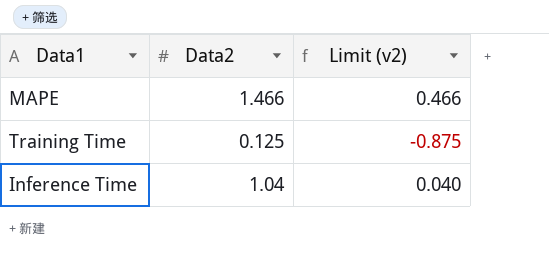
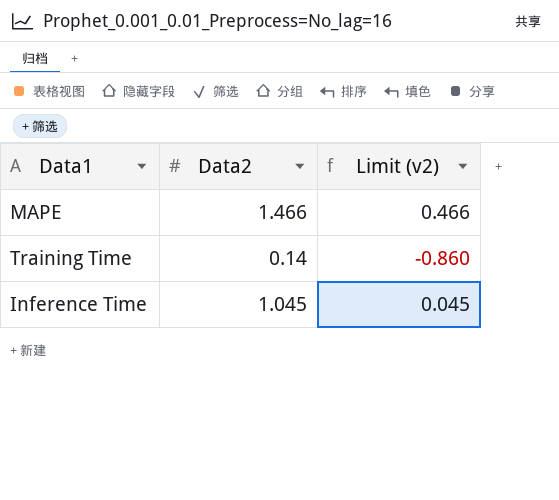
Training Time | Data2: 0.125 -> 0.14
Training Time | Limit (v2): -0.875 -> -0.860
Inference Time | Data2: 1.04 -> 1.045
Inference Time | Limit (v2): 0.040 -> 0.045

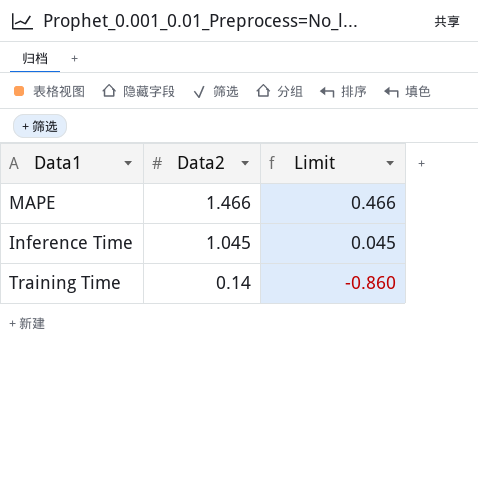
row order: none -> Data2 descending
column name: Limit (v2) -> Limit

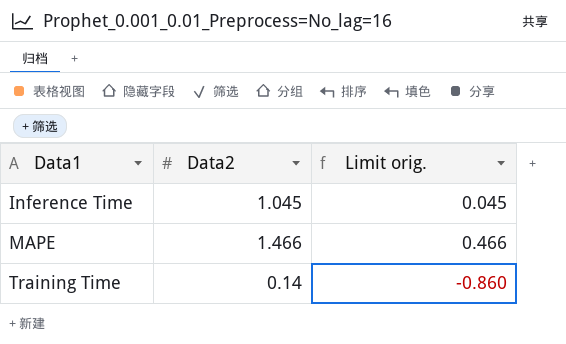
row order: Data2 descending -> Data1 ascending
column name: Limit -> Limit orig.

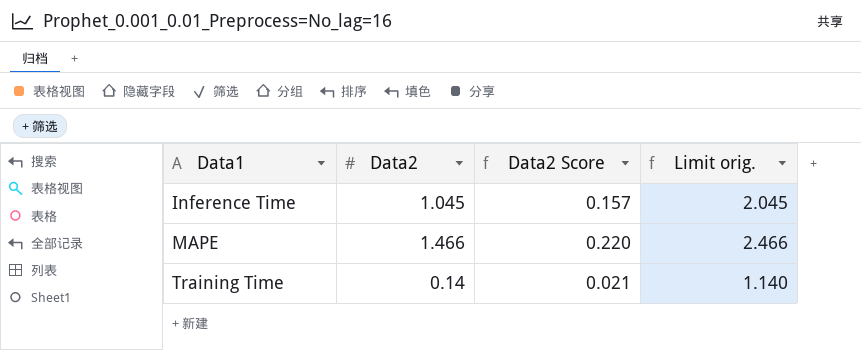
column Data2 Score | formula: none -> [Data2] * 0.15
column Limit orig. | formula: [Data2] - 1 -> [Data2] + 1

